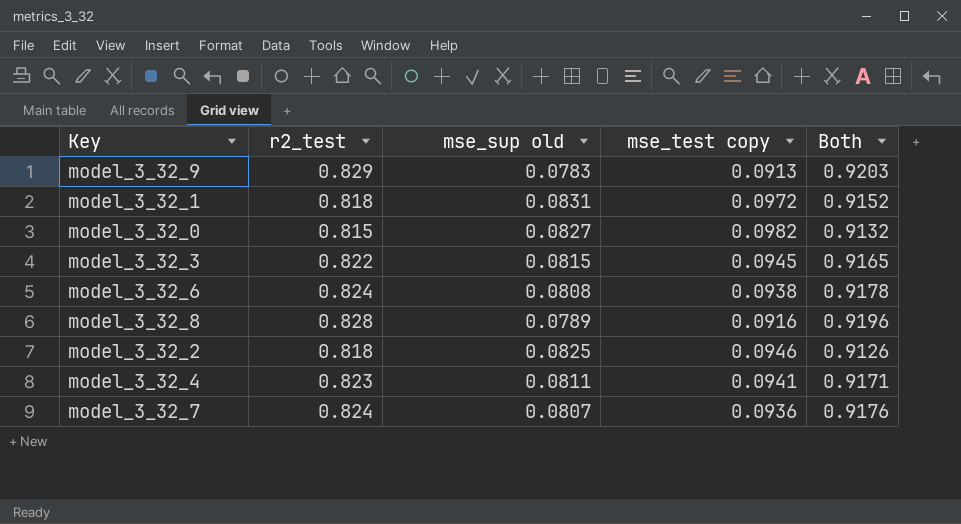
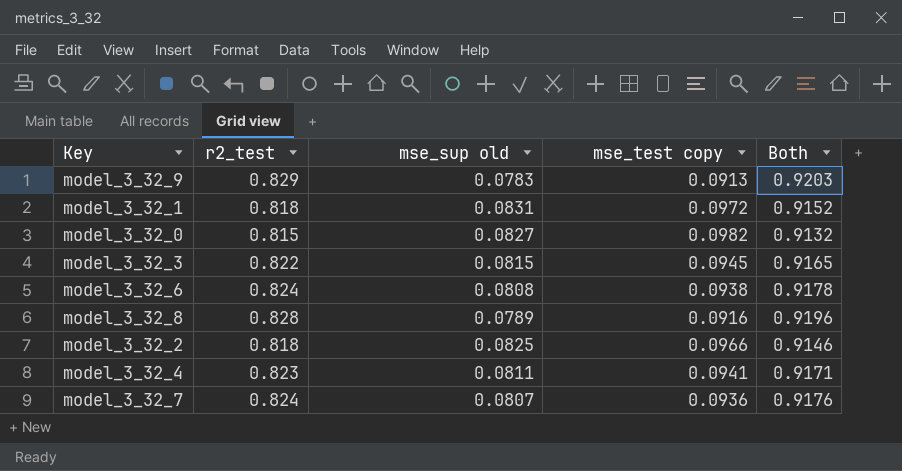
model_3_32_2 | mse_test copy: 0.0946 -> 0.0966
model_3_32_2 | Both: 0.9126 -> 0.9146

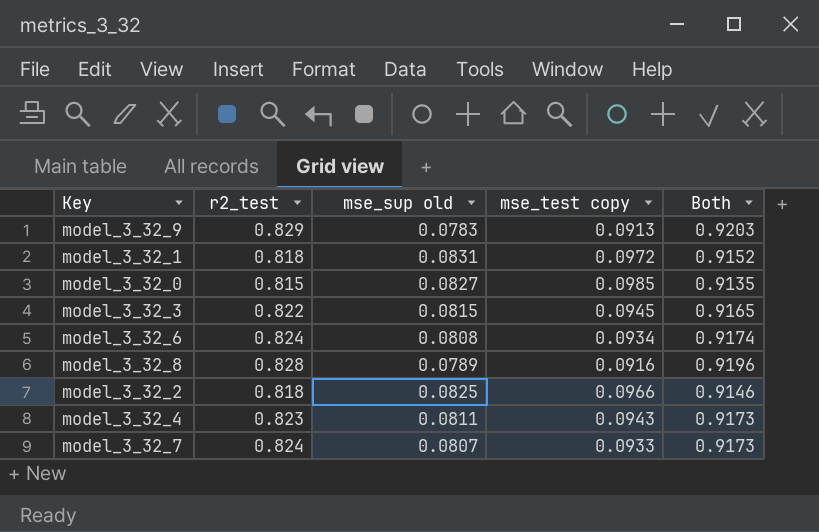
model_3_32_0 | mse_test copy: 0.0982 -> 0.0985
model_3_32_0 | Both: 0.9132 -> 0.9135
model_3_32_6 | mse_test copy: 0.0938 -> 0.0934
model_3_32_6 | Both: 0.9178 -> 0.9174
model_3_32_4 | mse_test copy: 0.0941 -> 0.0943
model_3_32_4 | Both: 0.9171 -> 0.9173
model_3_32_7 | mse_test copy: 0.0936 -> 0.0933
model_3_32_7 | Both: 0.9176 -> 0.9173

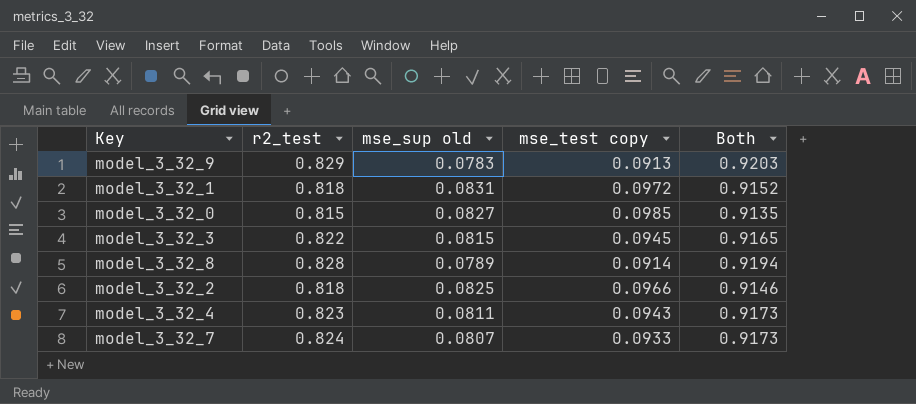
row model_3_32_6: 0.824 | 0.0808 | 0.0934 | 0.9174 -> none
model_3_32_8 | mse_test copy: 0.0916 -> 0.0914
model_3_32_8 | Both: 0.9196 -> 0.9194

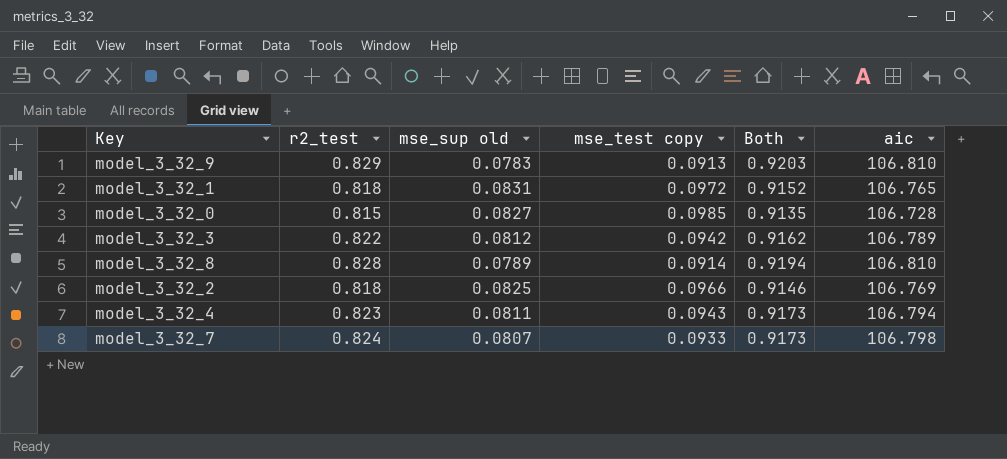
column aic | position: none -> 6
model_3_32_3 | mse_sup old: 0.0815 -> 0.0812
model_3_32_3 | mse_test copy: 0.0945 -> 0.0942
model_3_32_3 | Both: 0.9165 -> 0.9162

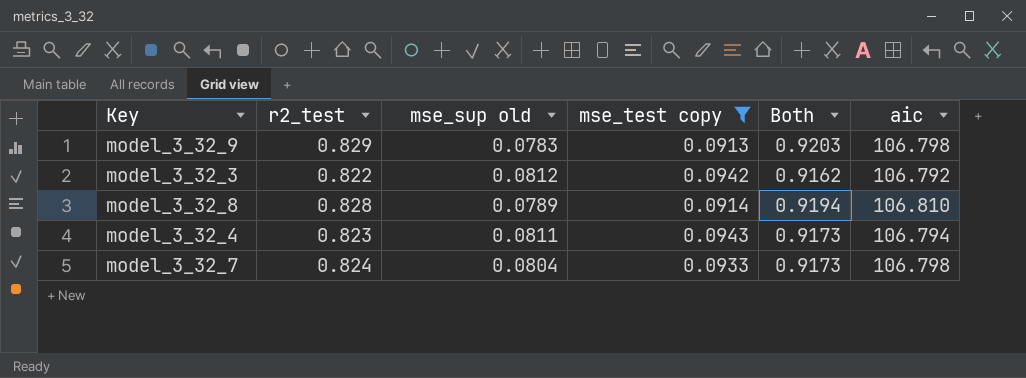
filter: none -> mse_test copy <= 0.0943
model_3_32_9 | aic: 106.810 -> 106.798
model_3_32_3 | aic: 106.789 -> 106.792
model_3_32_7 | mse_sup old: 0.0807 -> 0.0804

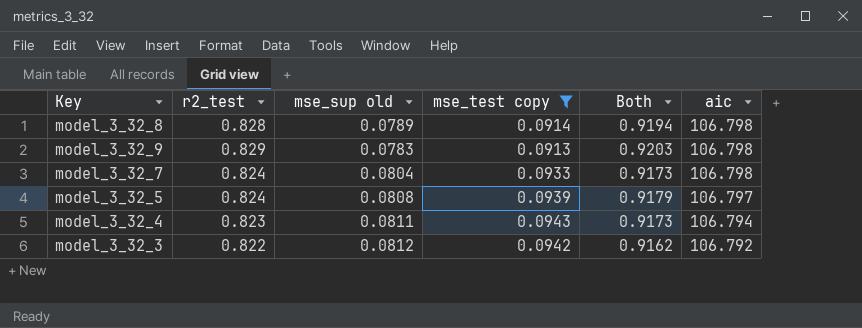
row order: none -> aic descending
model_3_32_8 | aic: 106.810 -> 106.798
row model_3_32_5: none -> 0.824 | 0.0808 | 0.0939 | 0.9179 | 106.797

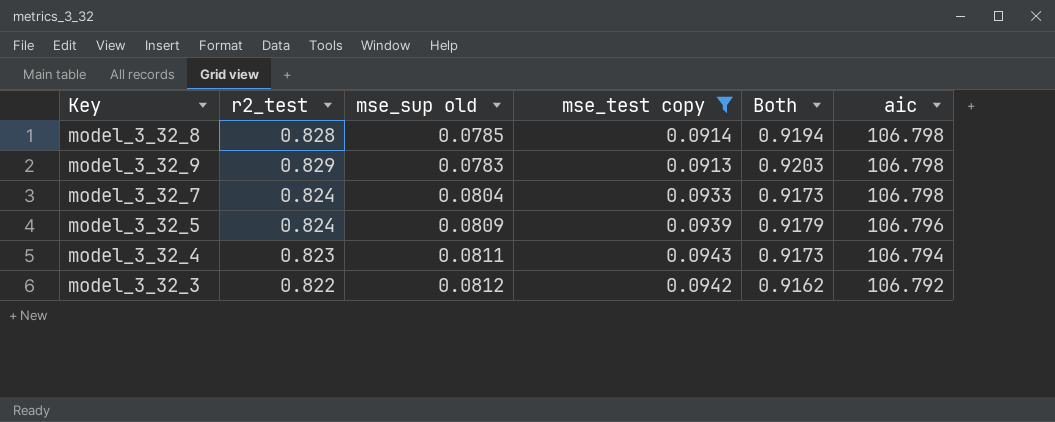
model_3_32_8 | mse_sup old: 0.0789 -> 0.0785
model_3_32_5 | mse_sup old: 0.0808 -> 0.0809
model_3_32_5 | aic: 106.797 -> 106.796

